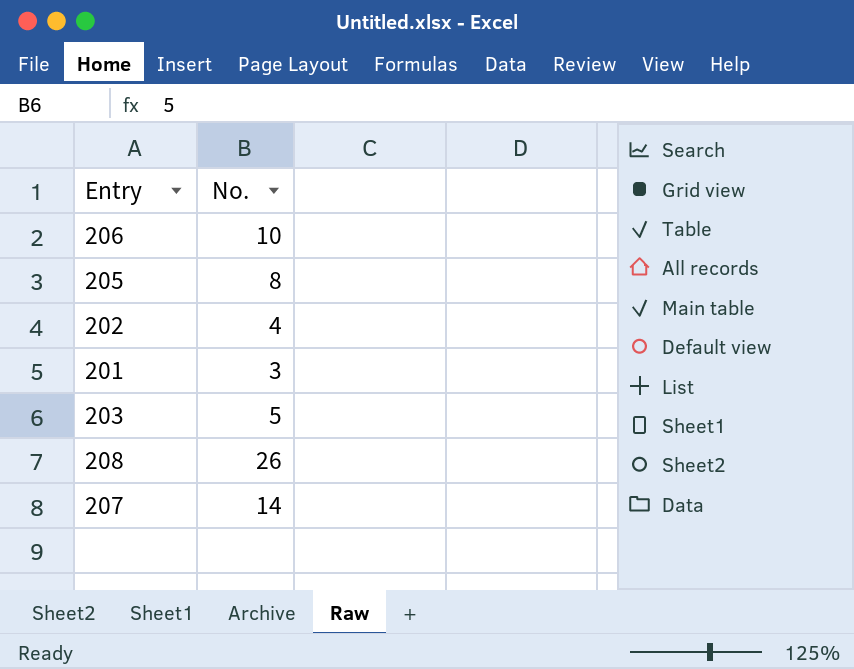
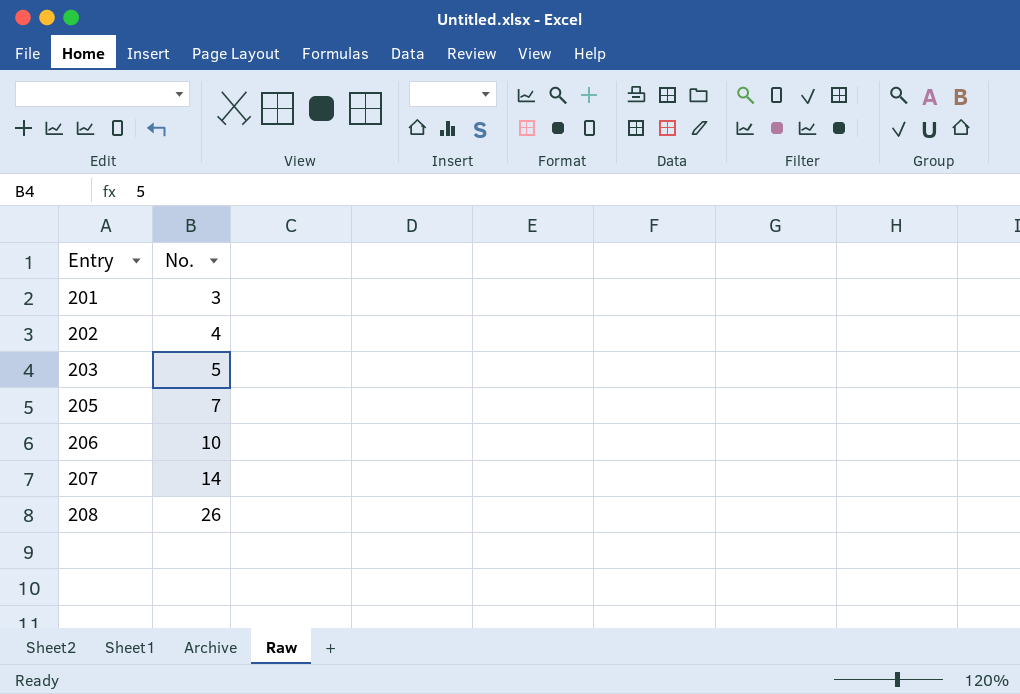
row order: none -> Entry ascending
205 | No.: 8 -> 7

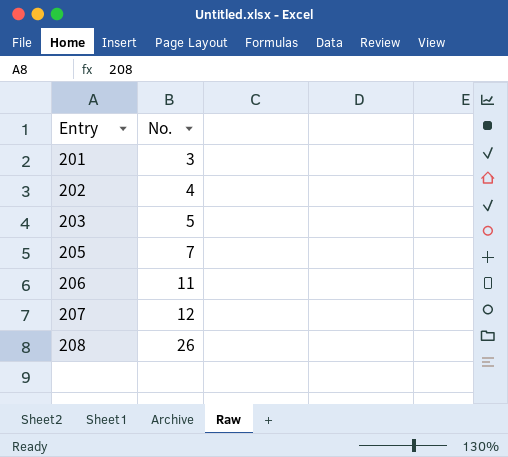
206 | No.: 10 -> 11
207 | No.: 14 -> 12

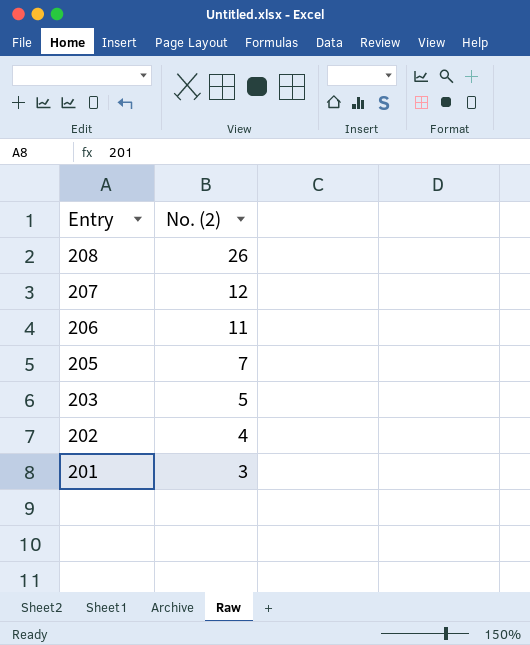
row order: Entry ascending -> Entry descending
column name: No. -> No. (2)

